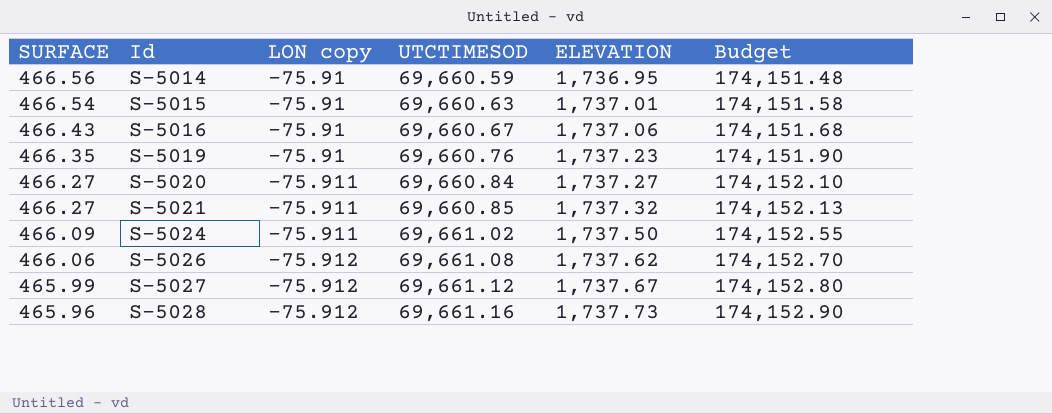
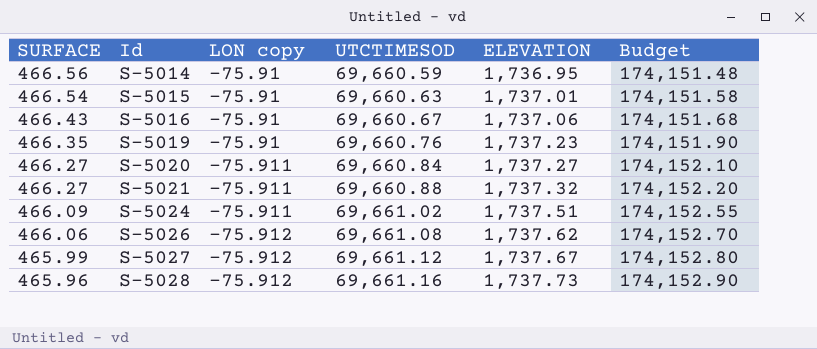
S-5021 | UTCTIMESOD: 69,660.85 -> 69,660.88
S-5021 | Budget: 174,152.13 -> 174,152.20
S-5024 | ELEVATION: 1,737.50 -> 1,737.51

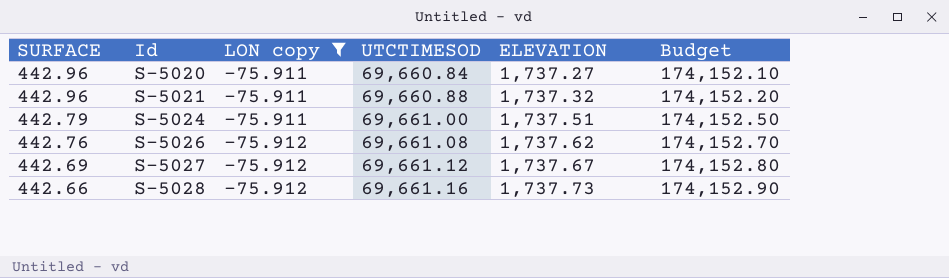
filter: none -> LON copy != -75.91
S-5020 | SURFACE: 466.27 -> 442.96
S-5021 | SURFACE: 466.27 -> 442.96
S-5024 | SURFACE: 466.09 -> 442.79
S-5024 | UTCTIMESOD: 69,661.02 -> 69,661.00
S-5024 | Budget: 174,152.55 -> 174,152.50
S-5026 | SURFACE: 466.06 -> 442.76
S-5027 | SURFACE: 465.99 -> 442.69
S-5028 | SURFACE: 465.96 -> 442.66

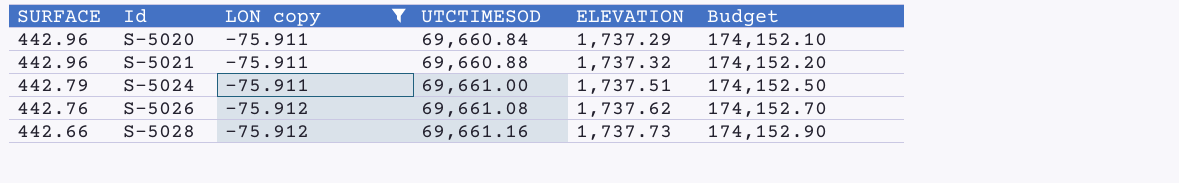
row S-5027: 442.69 | -75.912 | 69,661.12 | 1,737.67 | 174,152.80 -> none
S-5020 | ELEVATION: 1,737.27 -> 1,737.29

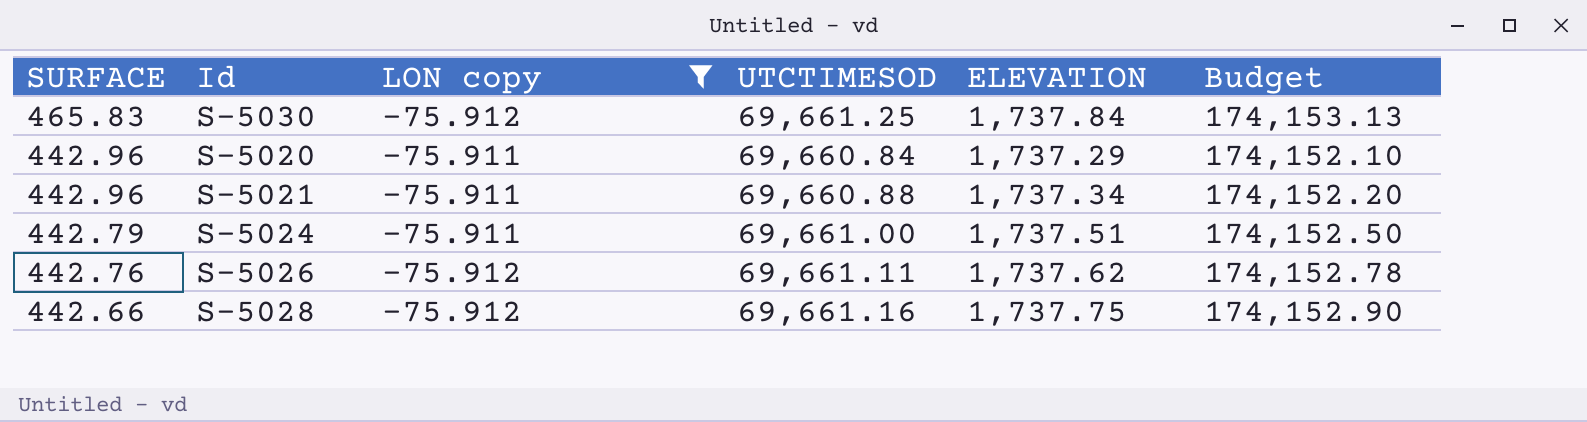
row S-5030: none -> 465.83 | -75.912 | 69,661.25 | 1,737.84 | 174,153.13
S-5021 | ELEVATION: 1,737.32 -> 1,737.34
S-5026 | UTCTIMESOD: 69,661.08 -> 69,661.11
S-5026 | Budget: 174,152.70 -> 174,152.78
S-5028 | ELEVATION: 1,737.73 -> 1,737.75

